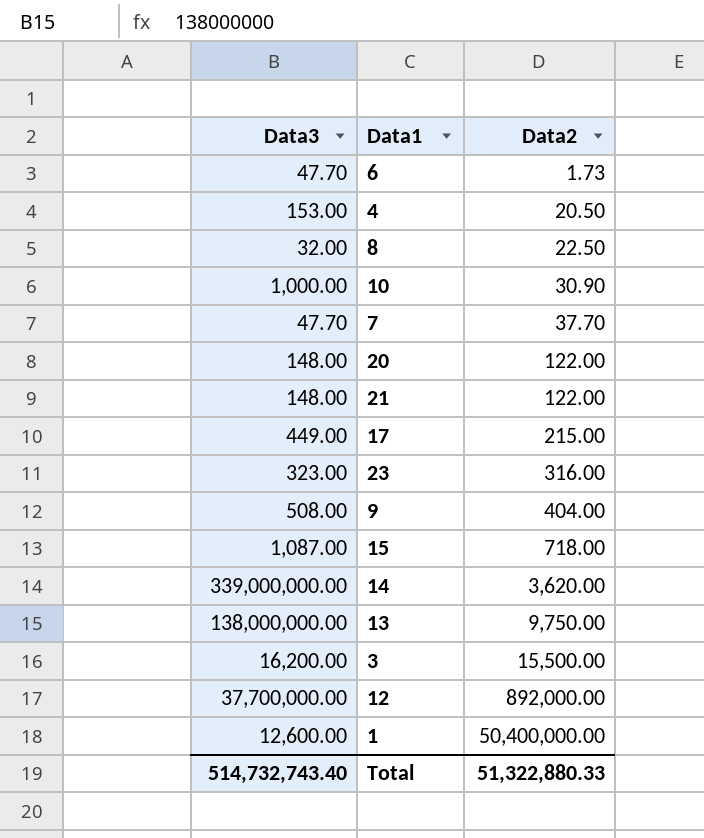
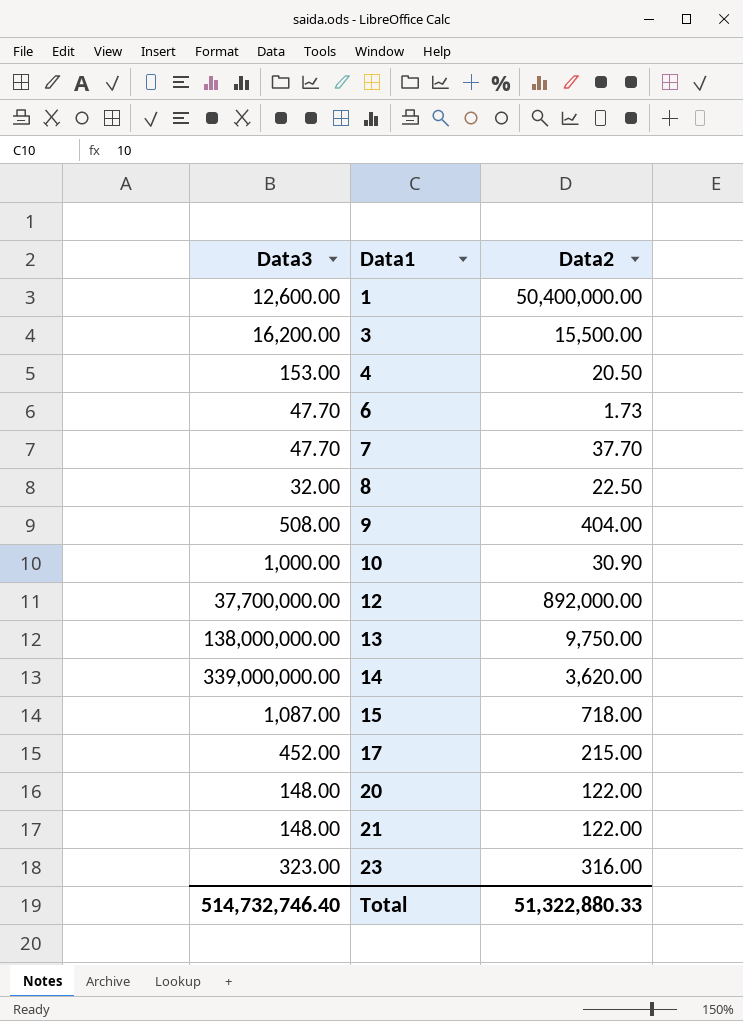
row order: Data2 ascending -> Data1 ascending
17 | Data3: 449.00 -> 452.00
Total | Data3: 514,732,743.40 -> 514,732,746.40

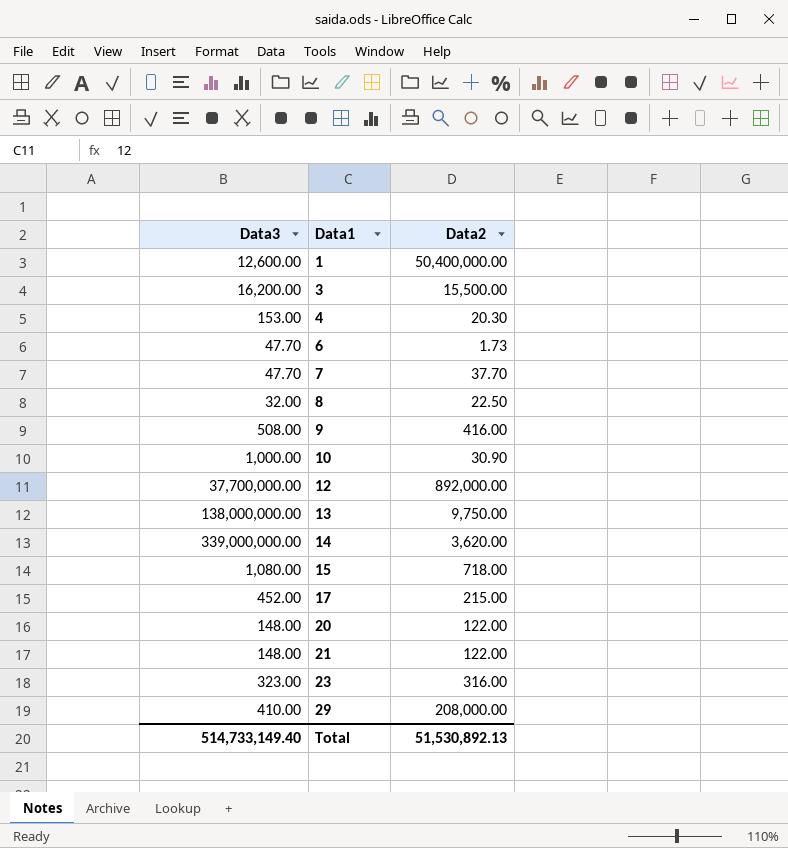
4 | Data2: 20.50 -> 20.30
9 | Data2: 404.00 -> 416.00
15 | Data3: 1,087.00 -> 1,080.00
row 29: none -> 410.00 | 208,000.00
Total | Data3: 514,732,746.40 -> 514,733,149.40
Total | Data2: 51,322,880.33 -> 51,530,892.13

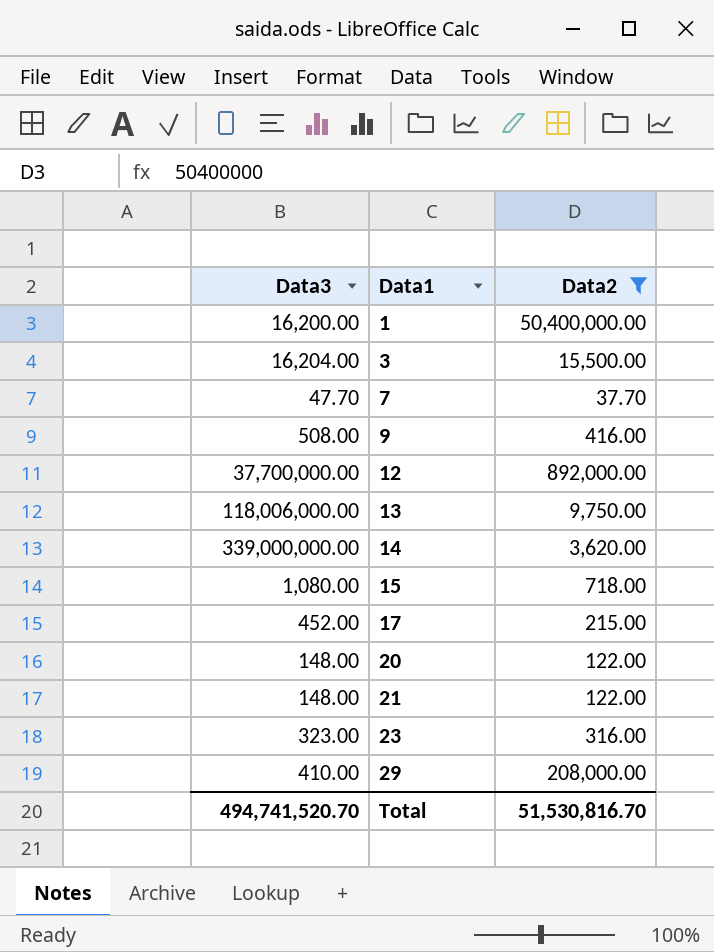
filter: none -> Data2 >= 37.70
1 | Data3: 12,600.00 -> 16,200.00
3 | Data3: 16,200.00 -> 16,204.00
13 | Data3: 138,000,000.00 -> 118,006,000.00
Total | Data3: 514,733,149.40 -> 494,741,520.70
Total | Data2: 51,530,892.13 -> 51,530,816.70

